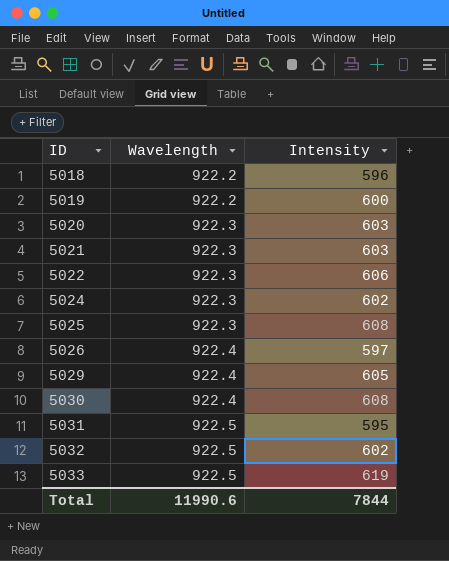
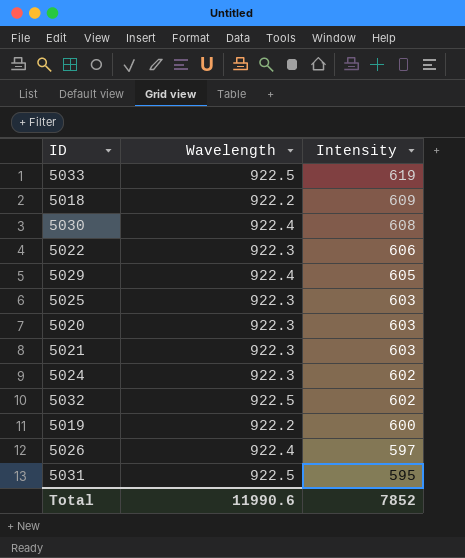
row order: ID ascending -> Intensity descending
5018 | Intensity: 596 -> 609
5025 | Intensity: 608 -> 603
Total | Intensity: 7844 -> 7852

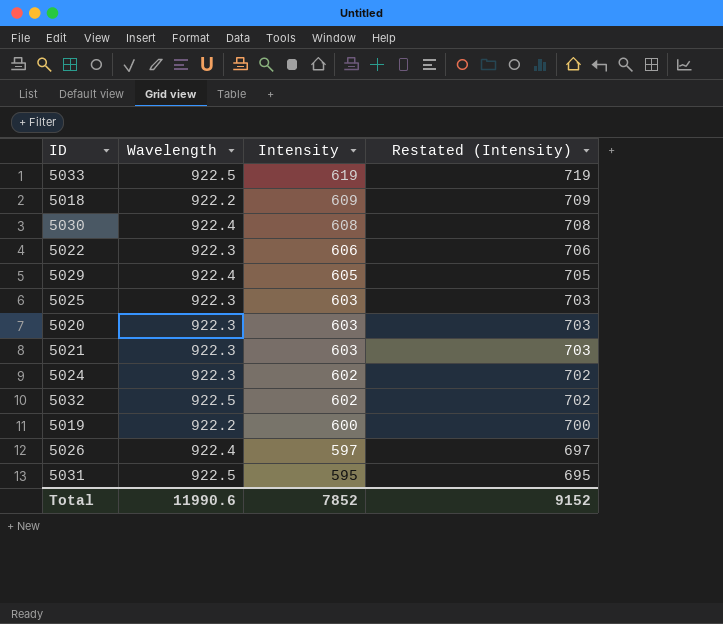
column Restated (Intensity) | formula: none -> [Intensity] + 100

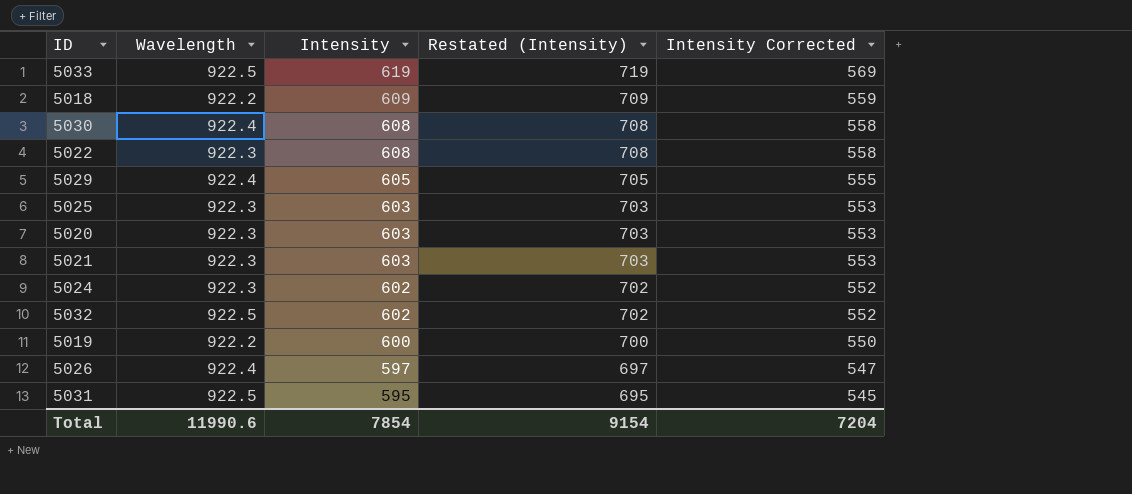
column Intensity Corrected | formula: none -> [Intensity] - 50
5022 | Intensity: 606 -> 608
5022 | Restated (Intensity): 706 -> 708
Total | Intensity: 7852 -> 7854
Total | Restated (Intensity): 9152 -> 9154

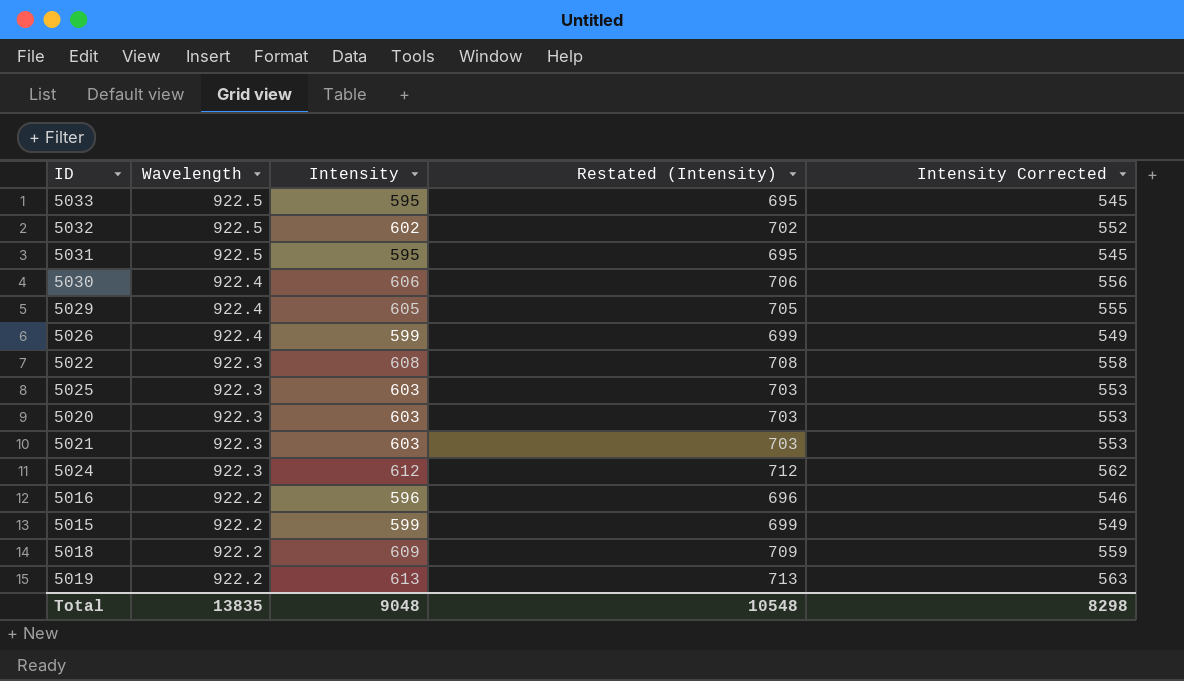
row order: Intensity descending -> Wavelength descending
5033 | Intensity: 619 -> 595
5033 | Restated (Intensity): 719 -> 695
5033 | Intensity Corrected: 569 -> 545
5030 | Intensity: 608 -> 606
5030 | Restated (Intensity): 708 -> 706
5030 | Intensity Corrected: 558 -> 556
5026 | Intensity: 597 -> 599
5026 | Restated (Intensity): 697 -> 699
5026 | Intensity Corrected: 547 -> 549
5024 | Intensity: 602 -> 612
5024 | Restated (Intensity): 702 -> 712
5024 | Intensity Corrected: 552 -> 562
row 5016: none -> 922.2 | 596 | 696 | 546
row 5015: none -> 922.2 | 599 | 699 | 549
5019 | Intensity: 600 -> 613
5019 | Restated (Intensity): 700 -> 713
5019 | Intensity Corrected: 550 -> 563
Total | Wavelength: 11990.6 -> 13835
Total | Intensity: 7854 -> 9048
Total | Restated (Intensity): 9154 -> 10548
Total | Intensity Corrected: 7204 -> 8298

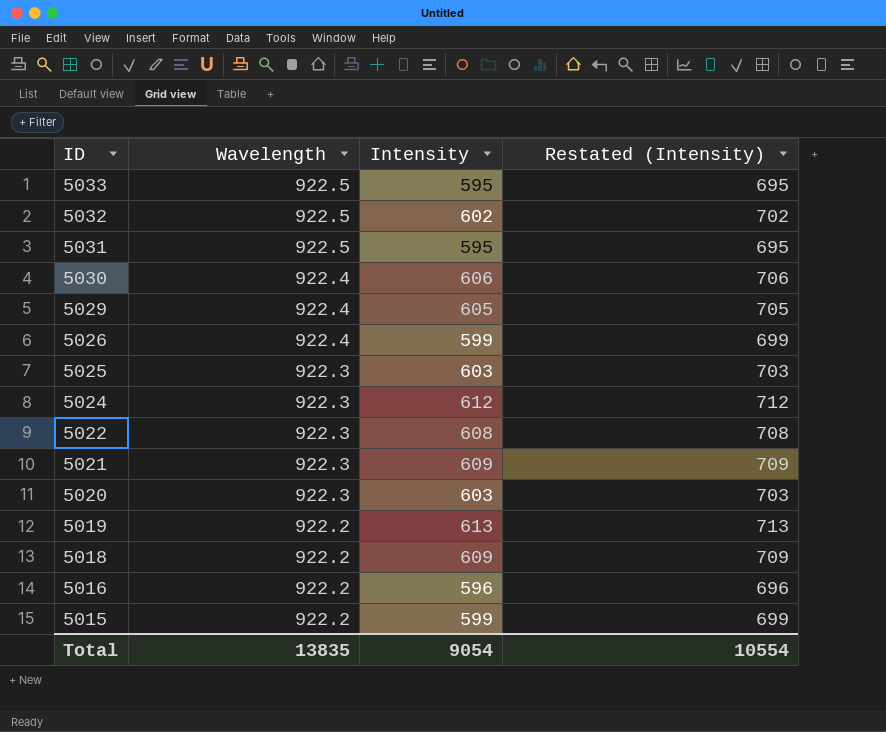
row order: Wavelength descending -> ID descending
column Intensity Corrected | formula: [Intensity] - 50 -> none
5021 | Intensity: 603 -> 609
5021 | Restated (Intensity): 703 -> 709
Total | Intensity: 9048 -> 9054
Total | Restated (Intensity): 10548 -> 10554

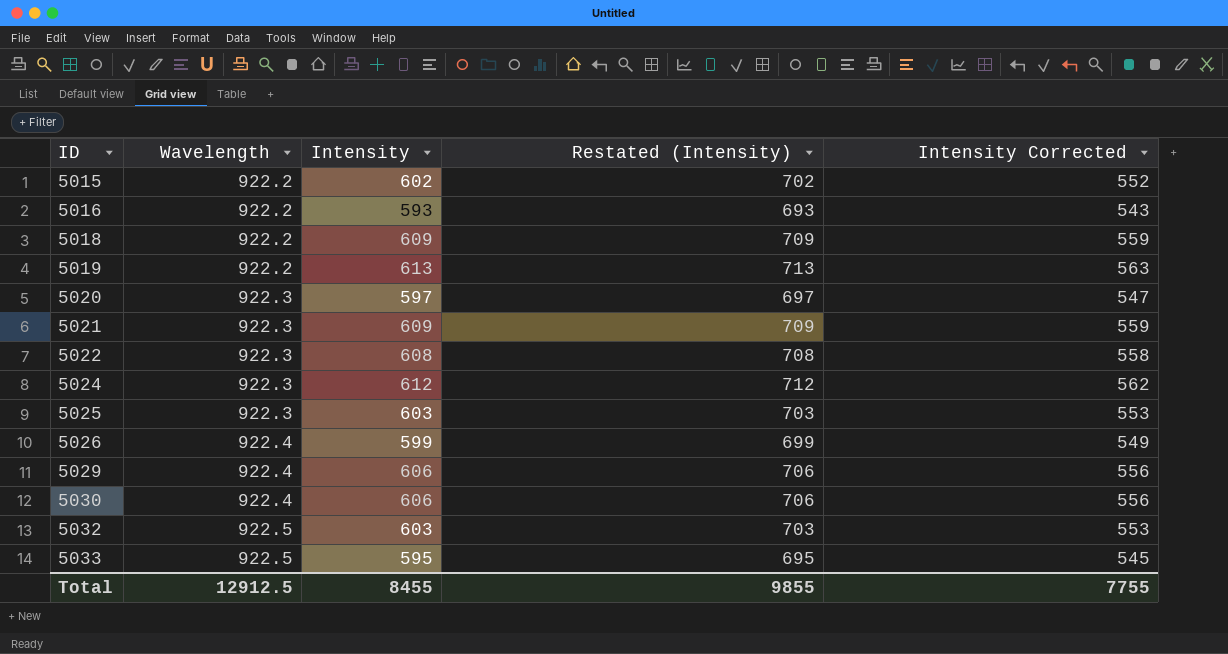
row order: ID descending -> ID ascending
column Intensity Corrected | formula: none -> [Intensity] - 50
row 5031: 922.5 | 595 | 695 -> none
5015 | Intensity: 599 -> 602
5015 | Restated (Intensity): 699 -> 702
5016 | Intensity: 596 -> 593
5016 | Restated (Intensity): 696 -> 693
5020 | Intensity: 603 -> 597
5020 | Restated (Intensity): 703 -> 697
5029 | Intensity: 605 -> 606
5029 | Restated (Intensity): 705 -> 706
5032 | Intensity: 602 -> 603
5032 | Restated (Intensity): 702 -> 703
Total | Wavelength: 13835 -> 12912.5
Total | Intensity: 9054 -> 8455
Total | Restated (Intensity): 10554 -> 9855

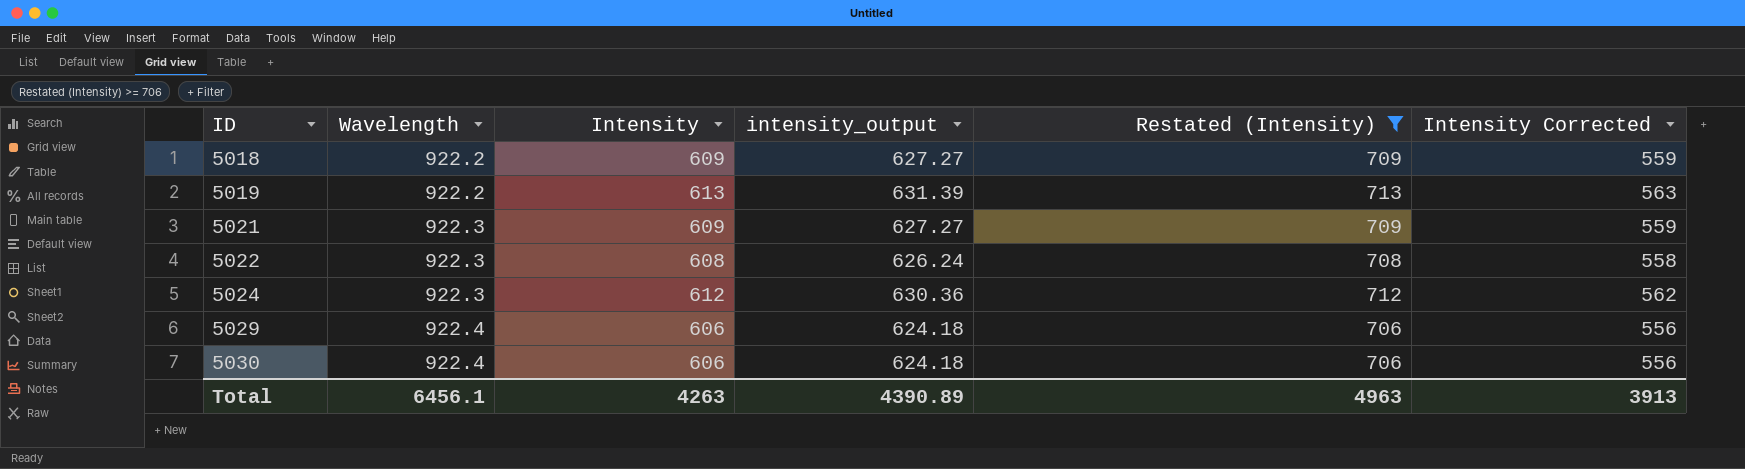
filter: none -> Restated (Intensity) >= 706
column intensity_output | formula: none -> [Intensity] * 1.03
Total | Wavelength: 12912.5 -> 6456.1
Total | Intensity: 8455 -> 4263
Total | Restated (Intensity): 9855 -> 4963
Total | Intensity Corrected: 7755 -> 3913

